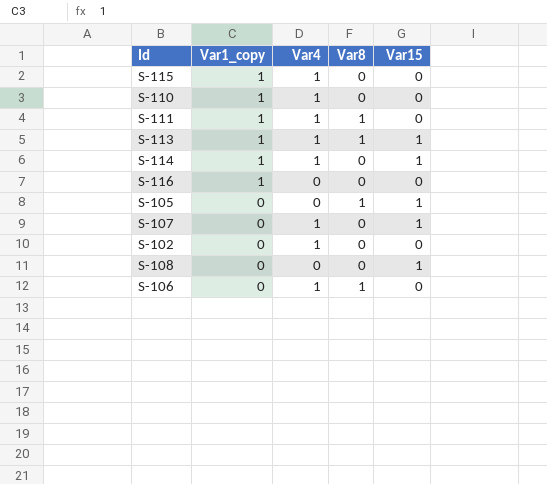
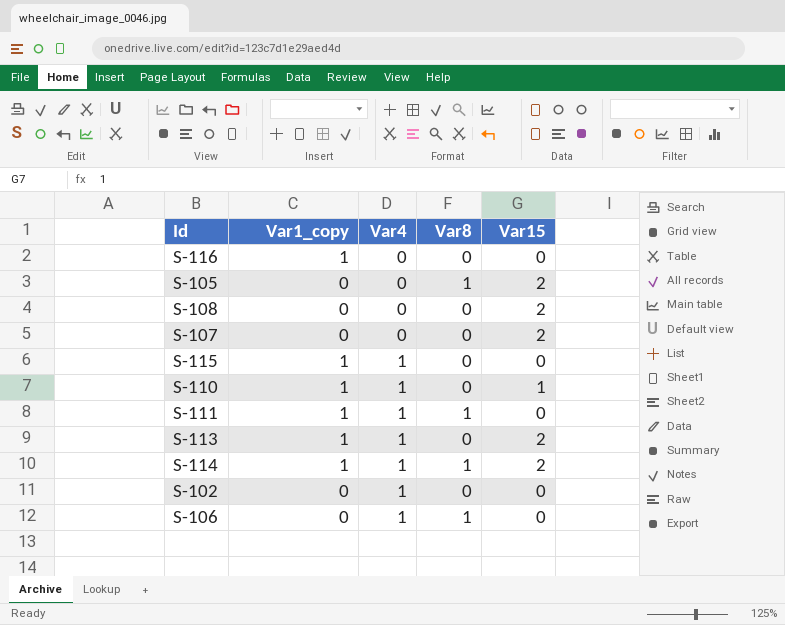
row order: Var1_copy descending -> Var4 ascending
S-105 | Var15: 1 -> 2
S-108 | Var15: 1 -> 2
S-107 | Var4: 1 -> 0
S-107 | Var15: 1 -> 2
S-110 | Var15: 0 -> 1
S-113 | Var8: 1 -> 0
S-113 | Var15: 1 -> 2
S-114 | Var8: 0 -> 1
S-114 | Var15: 1 -> 2

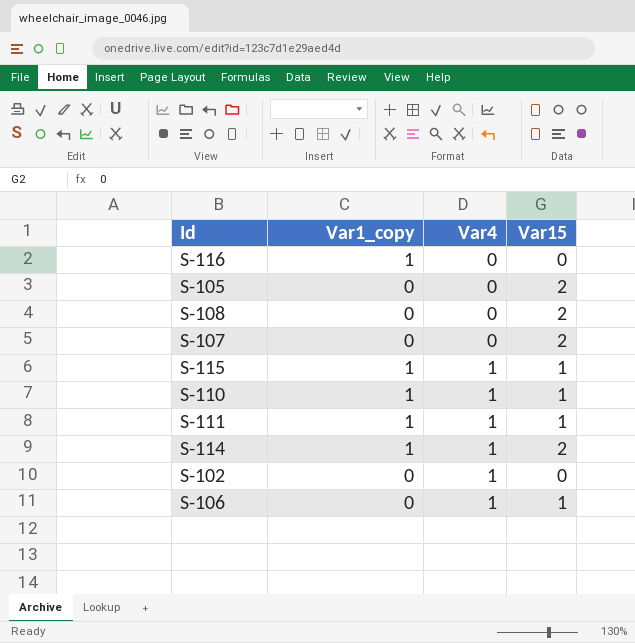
column Var8 | position: 4 -> none
row S-113: 1 | 1 | 0 | 2 -> none
S-115 | Var15: 0 -> 1
S-111 | Var15: 0 -> 1
S-106 | Var15: 0 -> 1

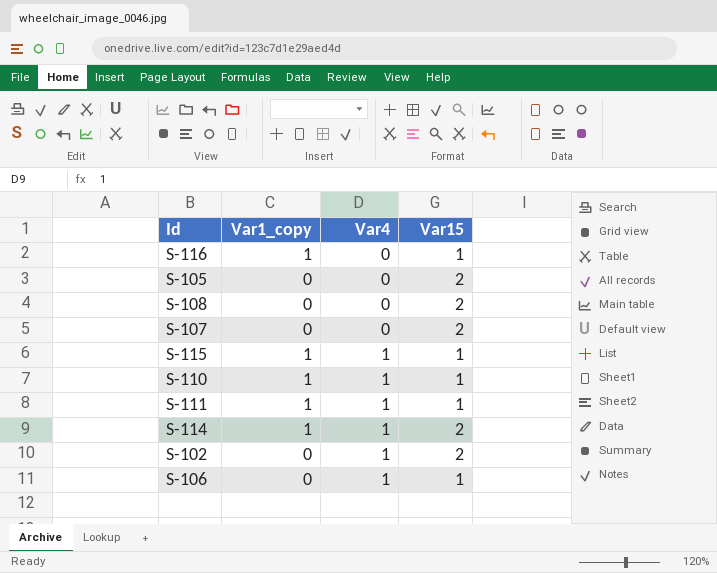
S-116 | Var15: 0 -> 1
S-102 | Var15: 0 -> 2

